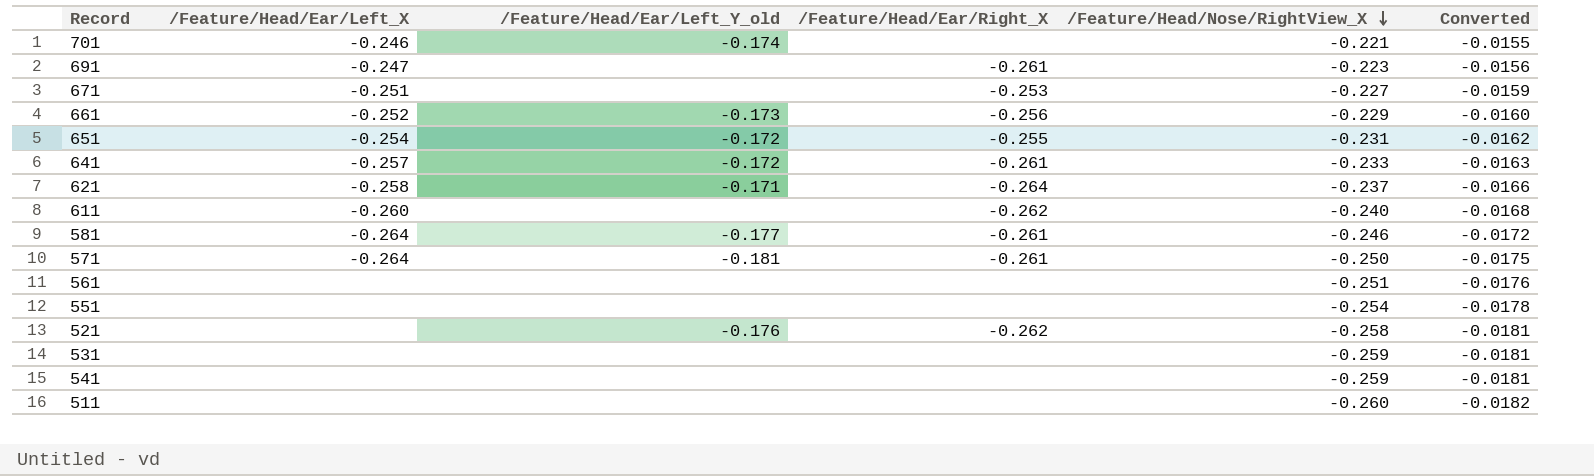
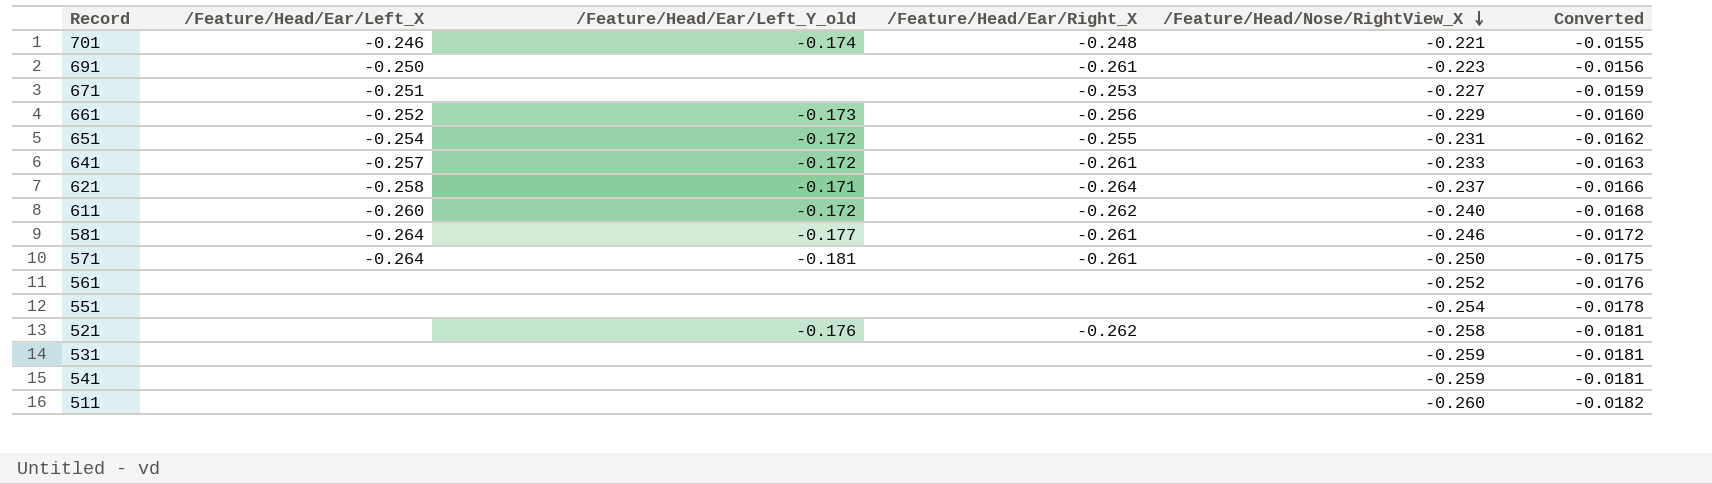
701 | /Feature/Head/Ear/Right_X: none -> -0.248
691 | /Feature/Head/Ear/Left_X: -0.247 -> -0.250
611 | /Feature/Head/Ear/Left_Y_old: none -> -0.172
561 | /Feature/Head/Nose/RightView_X: -0.251 -> -0.252

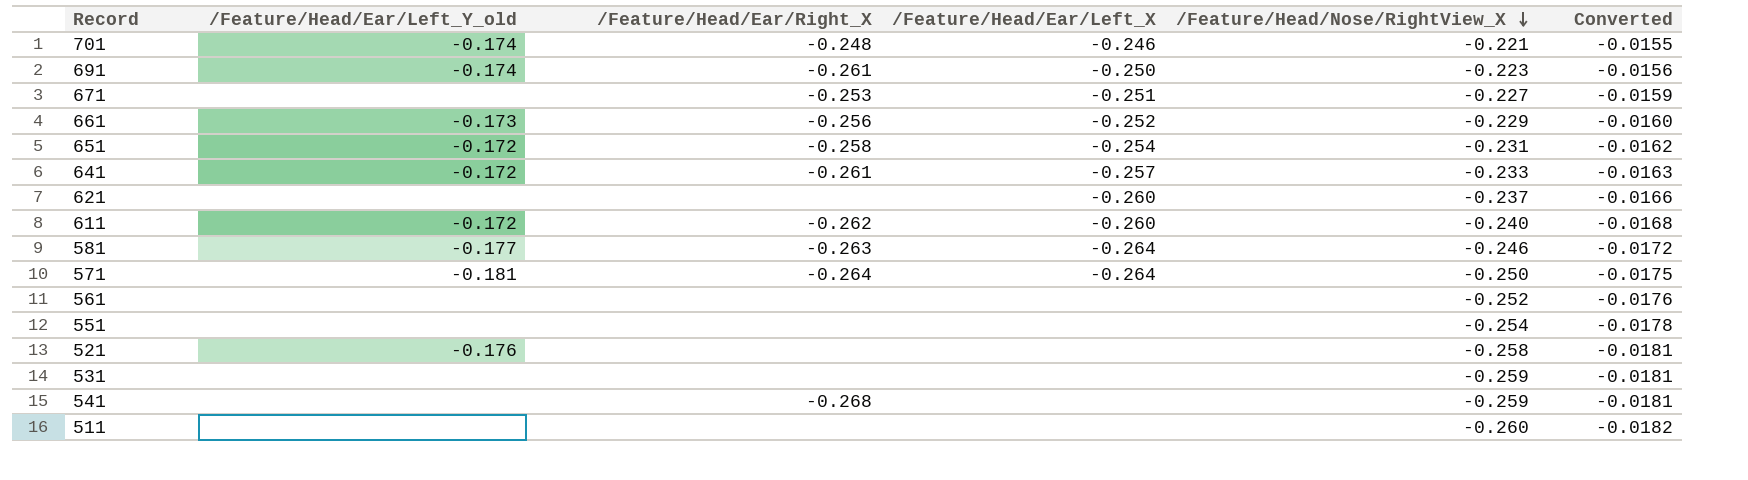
column /Feature/Head/Ear/Left_X | position: 2 -> 4
691 | /Feature/Head/Ear/Left_Y_old: none -> -0.174
651 | /Feature/Head/Ear/Right_X: -0.255 -> -0.258
621 | /Feature/Head/Ear/Left_Y_old: -0.171 -> none
621 | /Feature/Head/Ear/Right_X: -0.264 -> none
621 | /Feature/Head/Ear/Left_X: -0.258 -> -0.260
581 | /Feature/Head/Ear/Right_X: -0.261 -> -0.263
571 | /Feature/Head/Ear/Right_X: -0.261 -> -0.264
521 | /Feature/Head/Ear/Right_X: -0.262 -> none
541 | /Feature/Head/Ear/Right_X: none -> -0.268

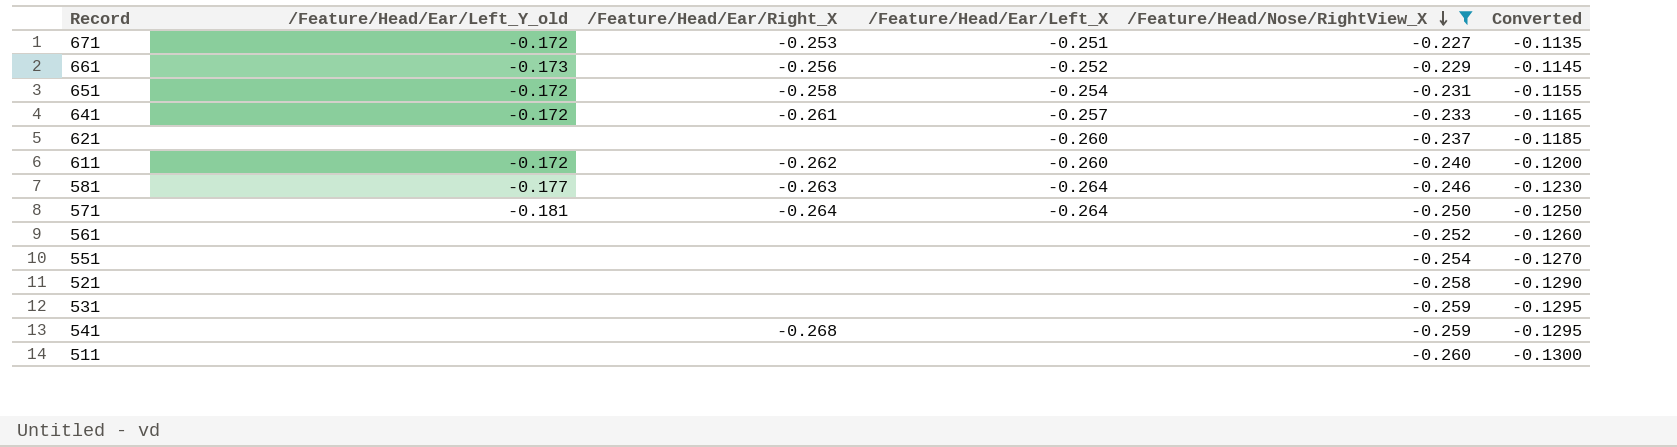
filter: none -> /Feature/Head/Nose/RightView_X <= -0.227
column Converted | formula: [/Feature/Head/Nose/RightView_X] * 0.07 -> [/Feature/Head/Nose/RightView_X] * 0.5
671 | /Feature/Head/Ear/Left_Y_old: none -> -0.172
521 | /Feature/Head/Ear/Left_Y_old: -0.176 -> none

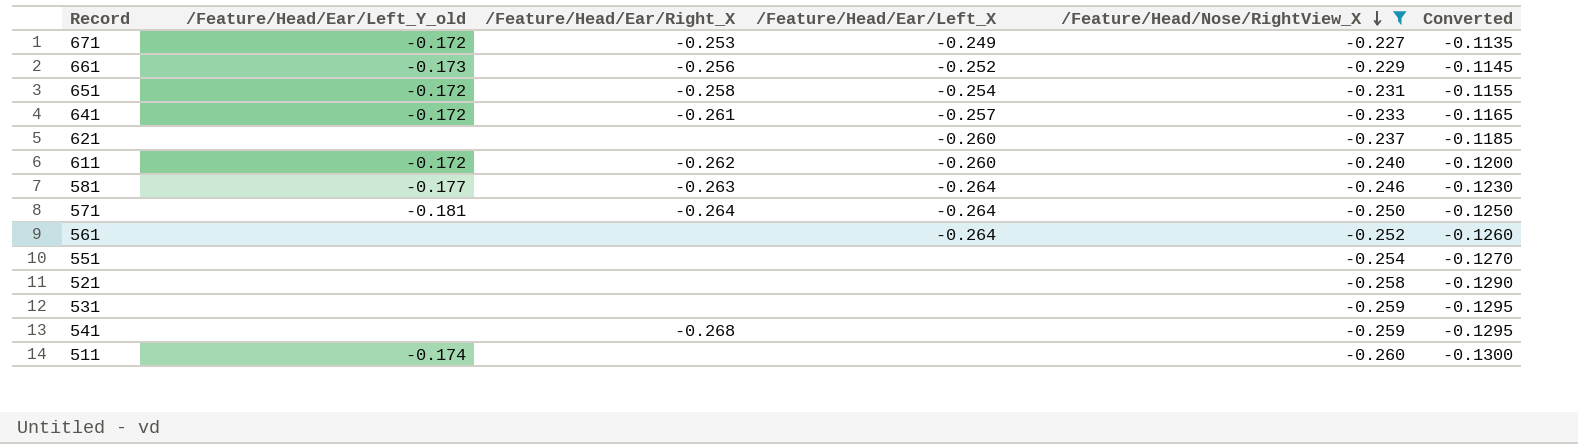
671 | /Feature/Head/Ear/Left_X: -0.251 -> -0.249
561 | /Feature/Head/Ear/Left_X: none -> -0.264
511 | /Feature/Head/Ear/Left_Y_old: none -> -0.174

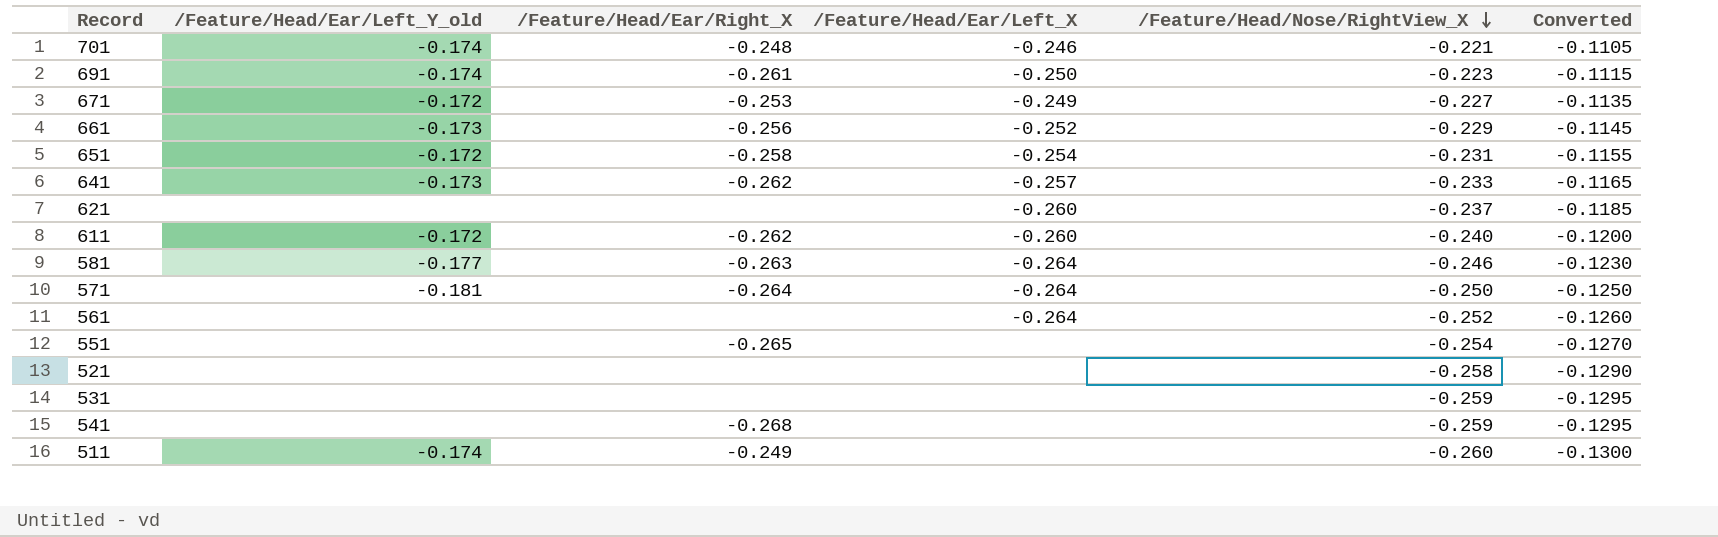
filter: /Feature/Head/Nose/RightView_X <= -0.227 -> none
641 | /Feature/Head/Ear/Left_Y_old: -0.172 -> -0.173
641 | /Feature/Head/Ear/Right_X: -0.261 -> -0.262
551 | /Feature/Head/Ear/Right_X: none -> -0.265
511 | /Feature/Head/Ear/Right_X: none -> -0.249

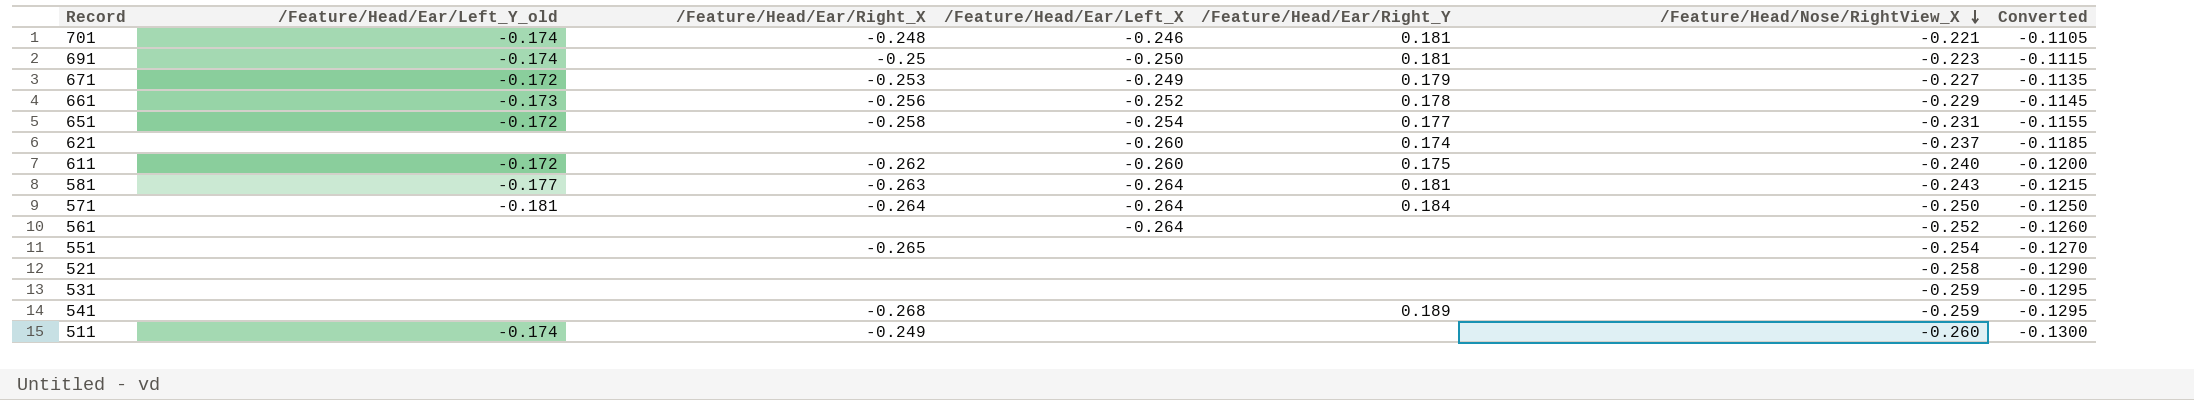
column /Feature/Head/Ear/Right_Y | position: none -> 5
row 641: -0.173 | -0.262 | -0.257 | -0.233 | -0.1165 -> none
691 | /Feature/Head/Ear/Right_X: -0.261 -> -0.25
581 | /Feature/Head/Nose/RightView_X: -0.246 -> -0.243
581 | Converted: -0.1230 -> -0.1215

